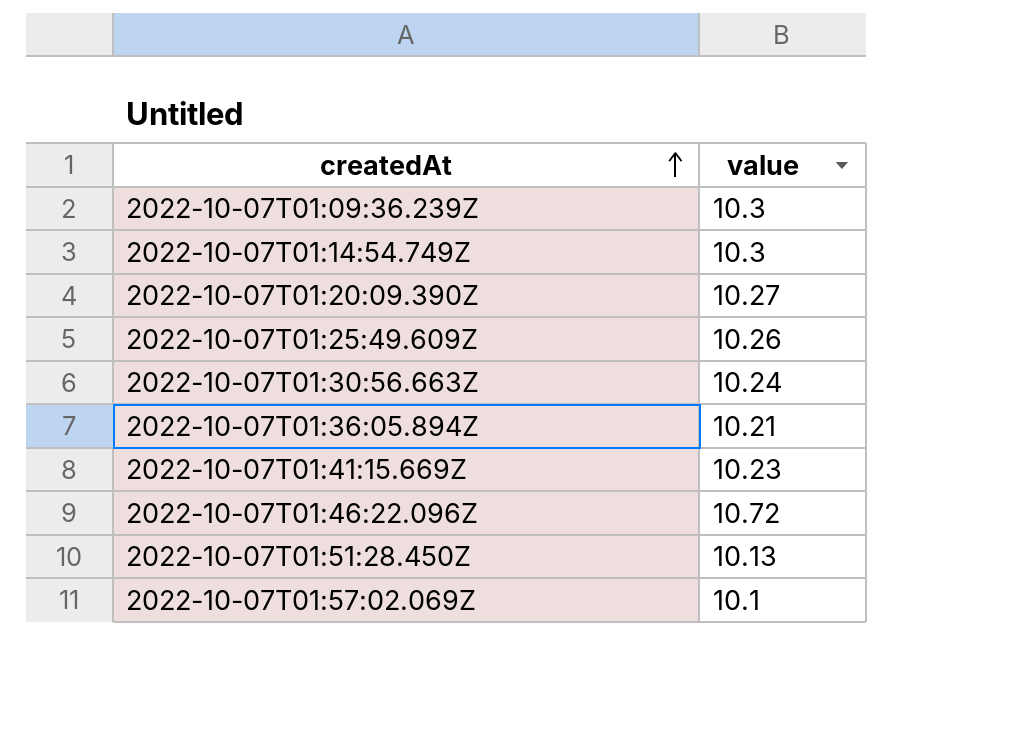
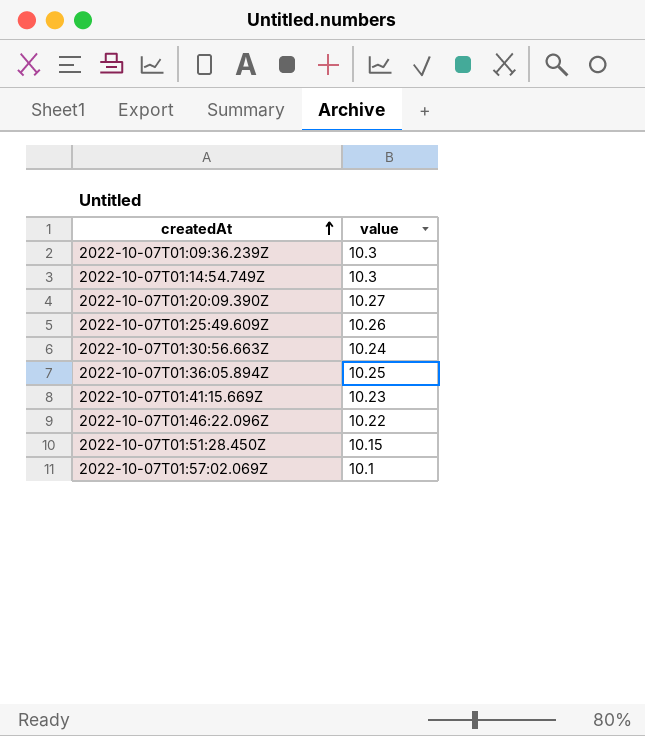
2022-10-07T01:36:05.894Z | value: 10.21 -> 10.25
2022-10-07T01:46:22.096Z | value: 10.72 -> 10.22
2022-10-07T01:51:28.450Z | value: 10.13 -> 10.15

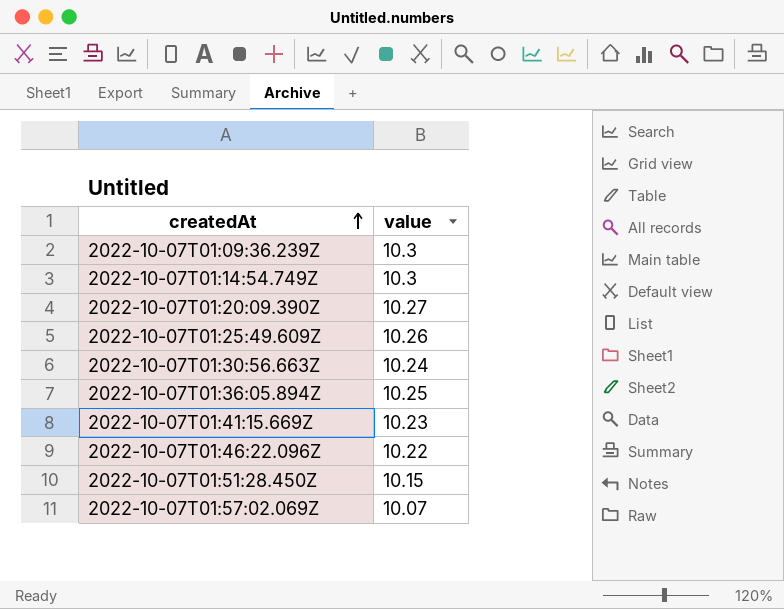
2022-10-07T01:57:02.069Z | value: 10.1 -> 10.07

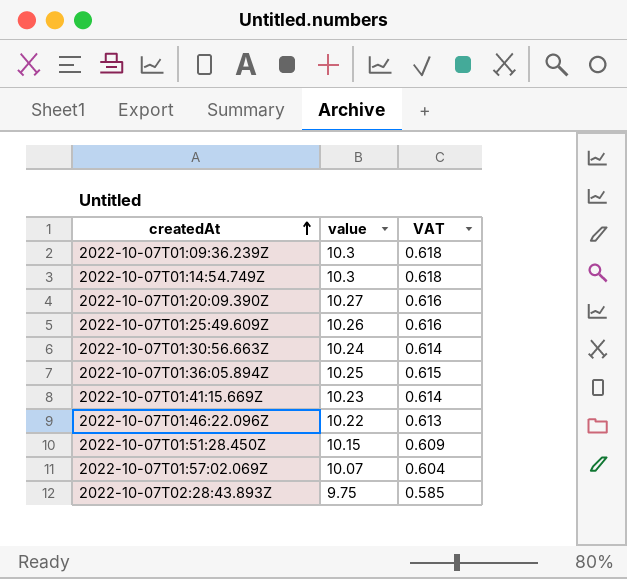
column VAT | formula: none -> [value] * 0.06
row 2022-10-07T02:28:43.893Z: none -> 9.75 | 0.585

